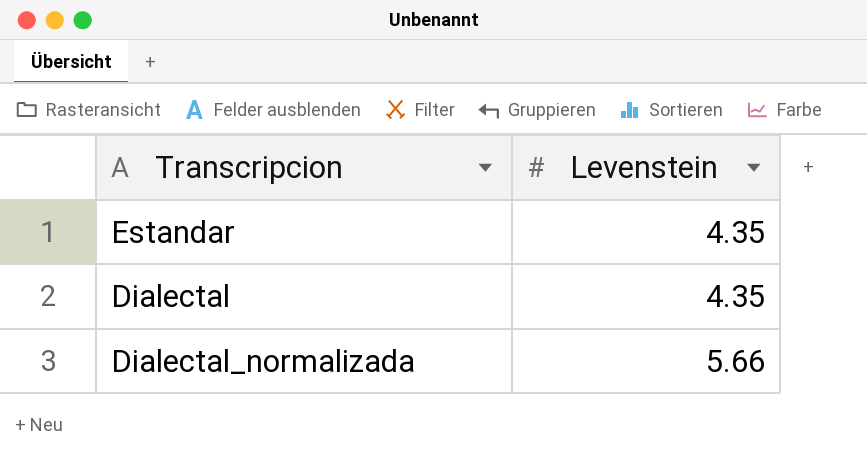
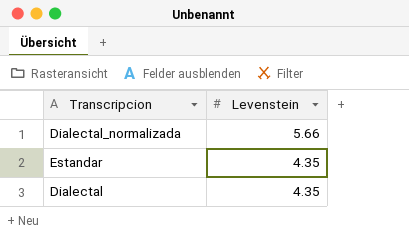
row order: Levenstein ascending -> Levenstein descending

